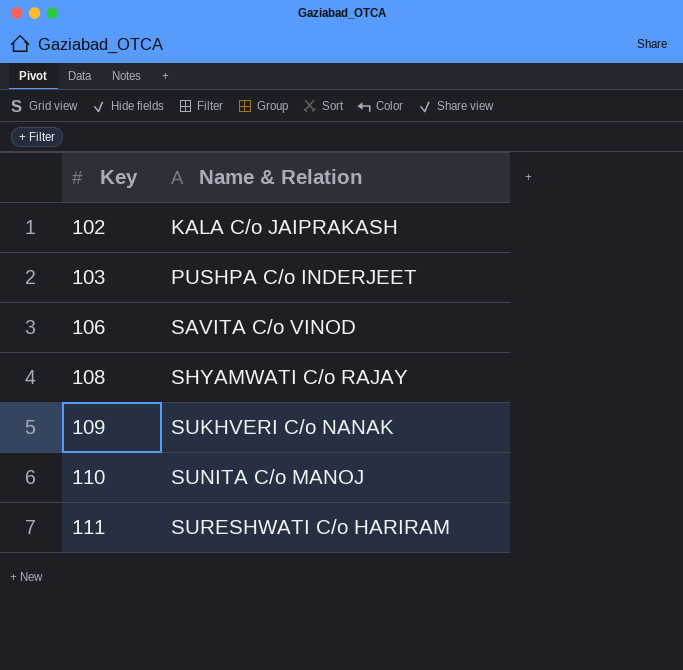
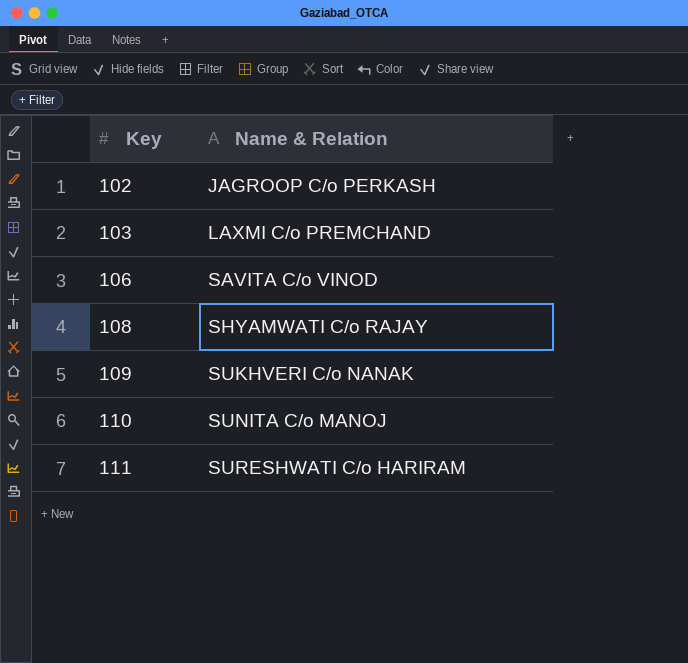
102 | Name & Relation: KALA C/o JAIPRAKASH -> JAGROOP C/o PERKASH
103 | Name & Relation: PUSHPA C/o INDERJEET -> LAXMI C/o PREMCHAND

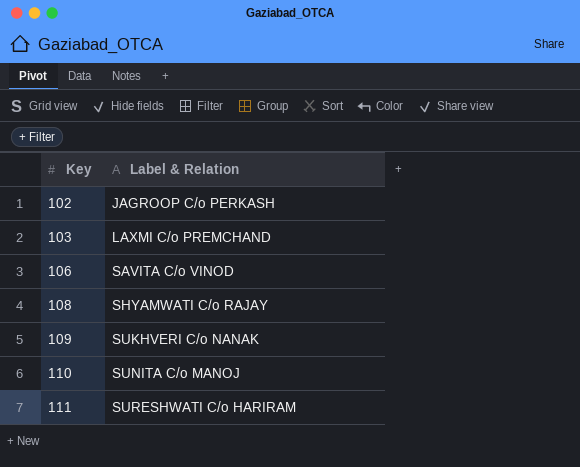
column name: Name & Relation -> Label & Relation

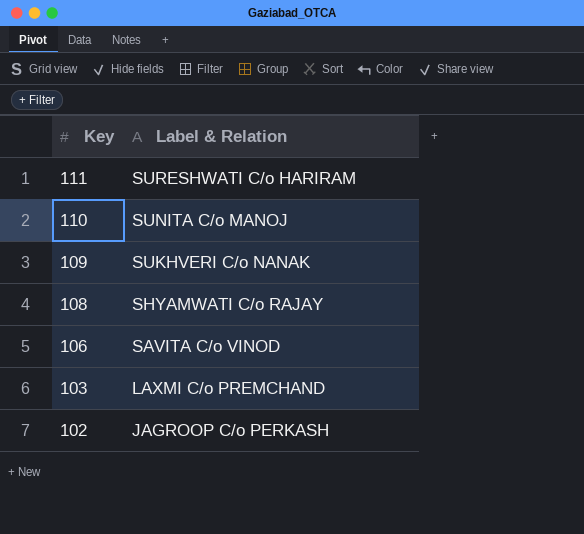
row order: Key ascending -> Key descending

